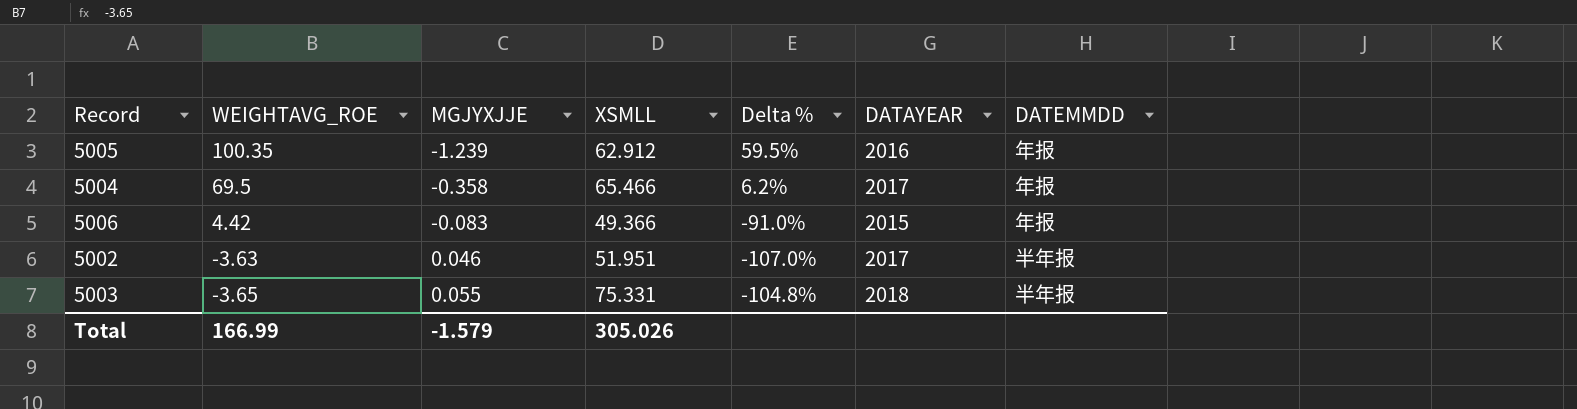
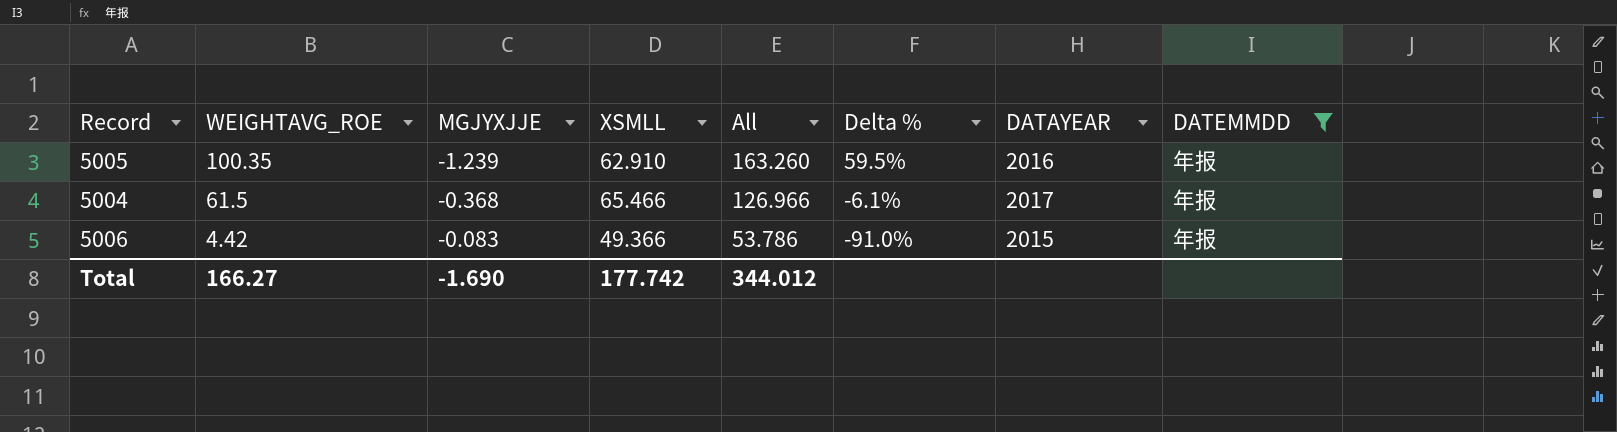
filter: none -> DATEMMDD = 年报
column All | formula: none -> [WEIGHTAVG_ROE] + [XSMLL]
5005 | XSMLL: 62.912 -> 62.910
5004 | WEIGHTAVG_ROE: 69.5 -> 61.5
5004 | MGJYXJJE: -0.358 -> -0.368
5004 | Delta %: 6.2% -> -6.1%
Total | WEIGHTAVG_ROE: 166.99 -> 166.27
Total | MGJYXJJE: -1.579 -> -1.690
Total | XSMLL: 305.026 -> 177.742

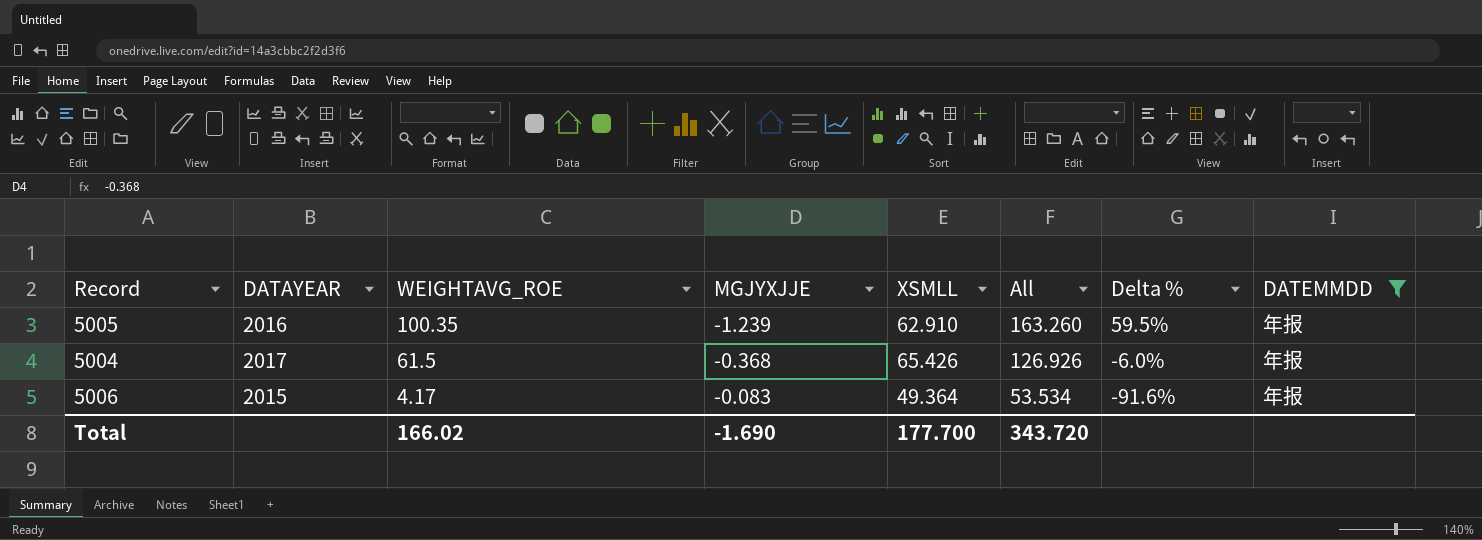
column DATAYEAR | position: 7 -> 2
5004 | XSMLL: 65.466 -> 65.426
5004 | All: 126.966 -> 126.926
5004 | Delta %: -6.1% -> -6.0%
5006 | WEIGHTAVG_ROE: 4.42 -> 4.17
5006 | XSMLL: 49.366 -> 49.364
5006 | All: 53.786 -> 53.534
5006 | Delta %: -91.0% -> -91.6%
Total | WEIGHTAVG_ROE: 166.27 -> 166.02
Total | XSMLL: 177.742 -> 177.700
Total | All: 344.012 -> 343.720

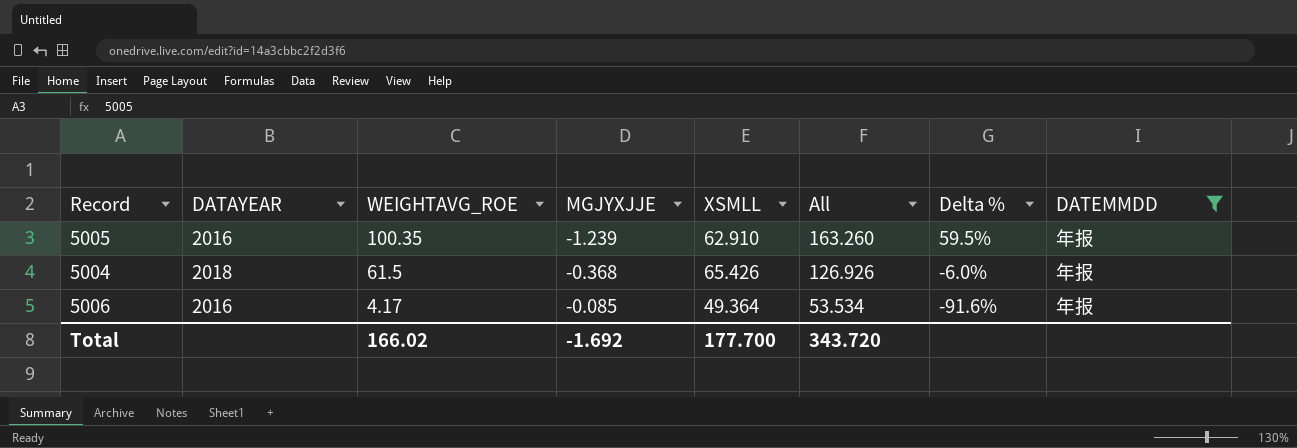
5004 | DATAYEAR: 2017 -> 2018
5006 | DATAYEAR: 2015 -> 2016
5006 | MGJYXJJE: -0.083 -> -0.085
Total | MGJYXJJE: -1.690 -> -1.692

